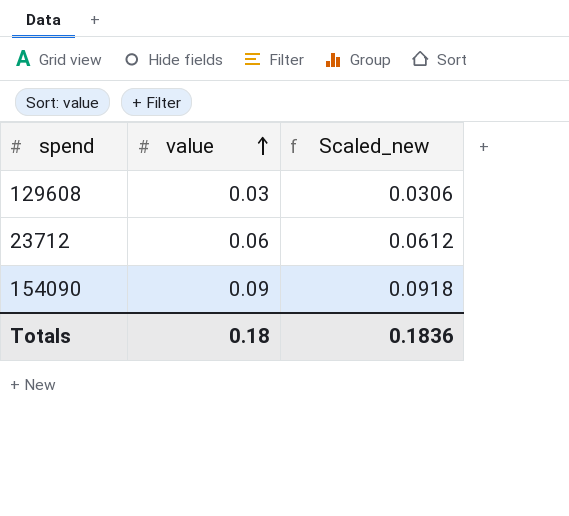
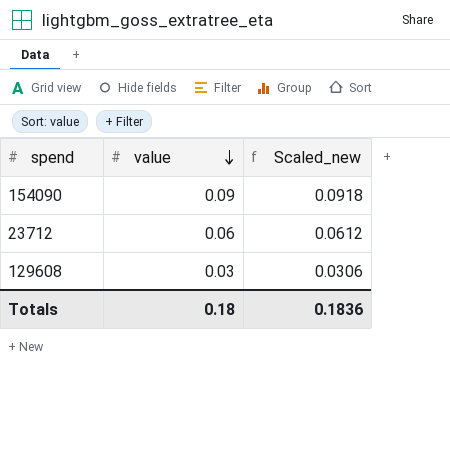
row order: value ascending -> value descending

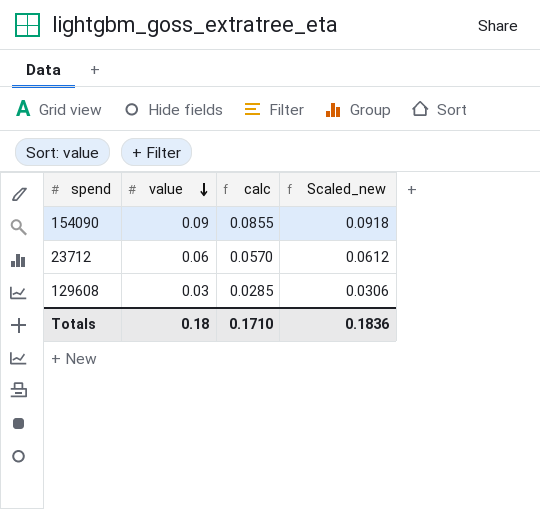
column calc | formula: none -> [value] * 0.95

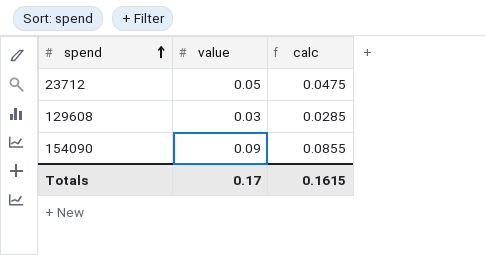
row order: value descending -> spend ascending
column Scaled_new | formula: [value] * 1.02 -> none
23712 | value: 0.06 -> 0.05
23712 | calc: 0.0570 -> 0.0475
Totals | value: 0.18 -> 0.17
Totals | calc: 0.1710 -> 0.1615

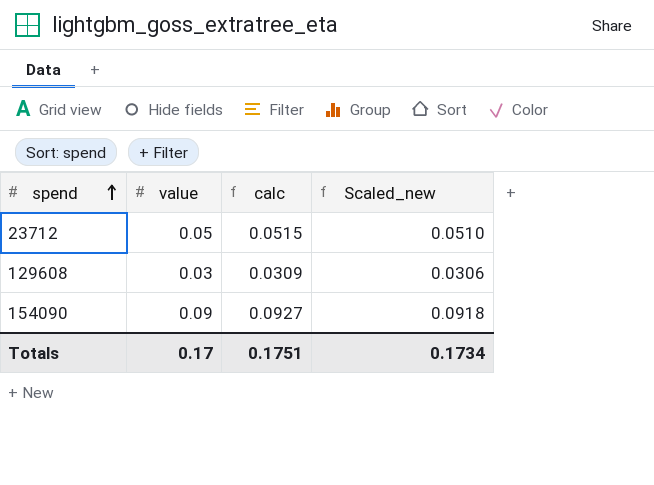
column calc | formula: [value] * 0.95 -> [value] * 1.03
column Scaled_new | formula: none -> [value] * 1.02
Totals | calc: 0.1615 -> 0.1751

